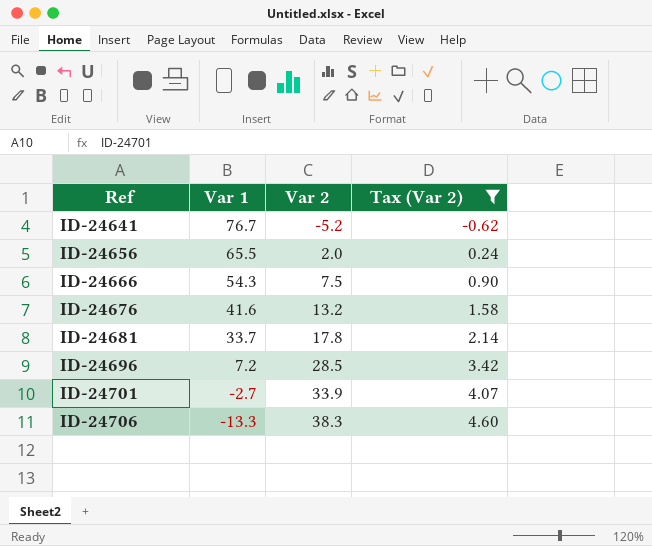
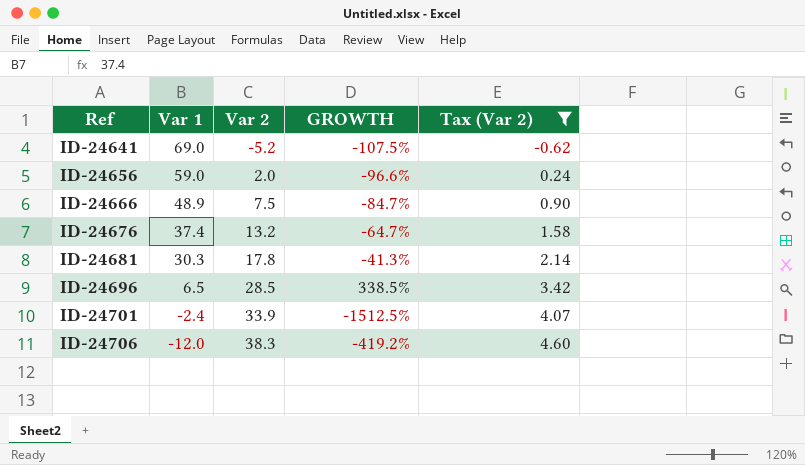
column GROWTH | formula: none -> ([Var 2] - [Var 1]) / [Var 1]
ID-24641 | Var 1: 76.7 -> 69.0
ID-24656 | Var 1: 65.5 -> 59.0
ID-24666 | Var 1: 54.3 -> 48.9
ID-24676 | Var 1: 41.6 -> 37.4
ID-24681 | Var 1: 33.7 -> 30.3
ID-24696 | Var 1: 7.2 -> 6.5
ID-24701 | Var 1: -2.7 -> -2.4
ID-24706 | Var 1: -13.3 -> -12.0

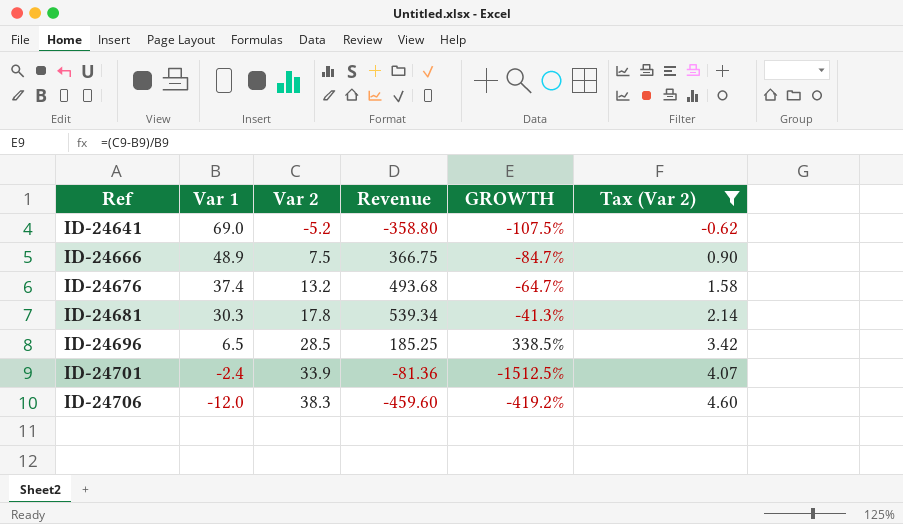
column Revenue | formula: none -> [Var 1] * [Var 2]
row ID-24656: 59.0 | 2.0 | -96.6% | 0.24 -> none

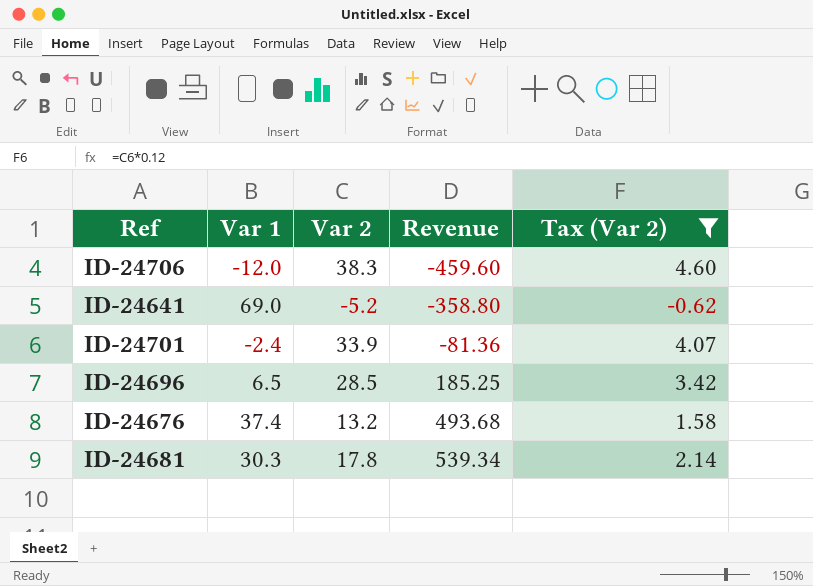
row order: Ref ascending -> Revenue ascending
column GROWTH | formula: ([Var 2] - [Var 1]) / [Var 1] -> none
row ID-24666: 48.9 | 7.5 | 366.75 | -84.7% | 0.90 -> none

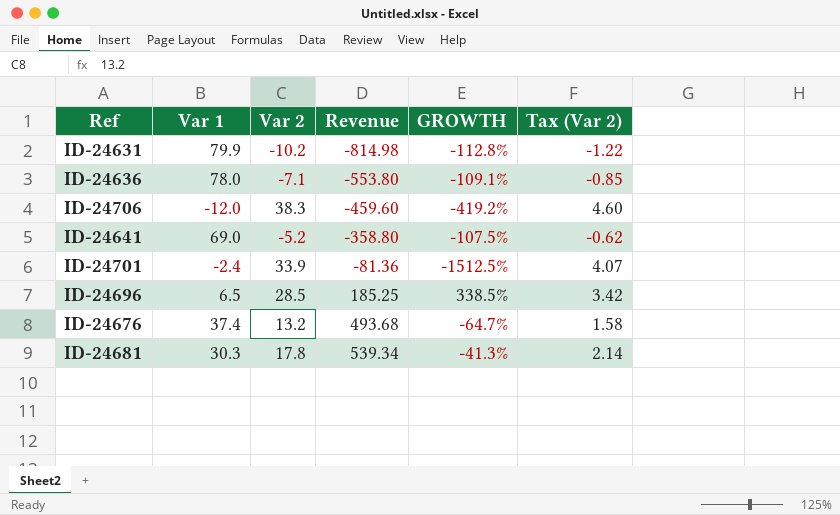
filter: Tax (Var 2) >= -0.62 -> none
column GROWTH | formula: none -> ([Var 2] - [Var 1]) / [Var 1]

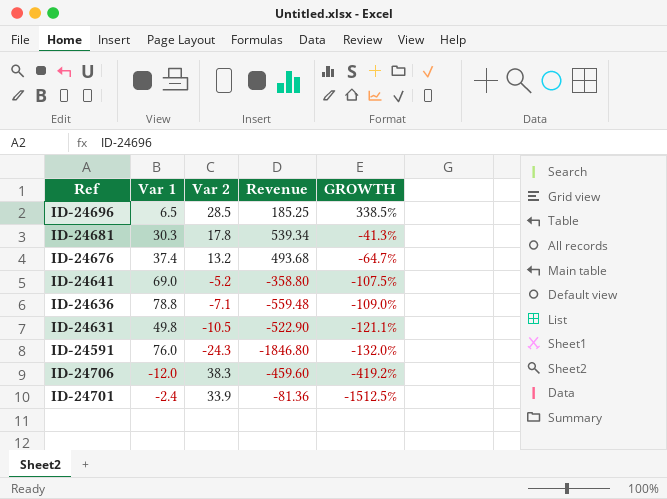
row order: Revenue ascending -> GROWTH descending
column Tax (Var 2) | formula: [Var 2] * 0.12 -> none
ID-24636 | Var 1: 78.0 -> 78.8
ID-24636 | Revenue: -553.80 -> -559.48
ID-24636 | GROWTH: -109.1% -> -109.0%
ID-24631 | Var 1: 79.9 -> 49.8
ID-24631 | Var 2: -10.2 -> -10.5
ID-24631 | Revenue: -814.98 -> -522.90
ID-24631 | GROWTH: -112.8% -> -121.1%
row ID-24591: none -> 76.0 | -24.3 | -1846.80 | -132.0%

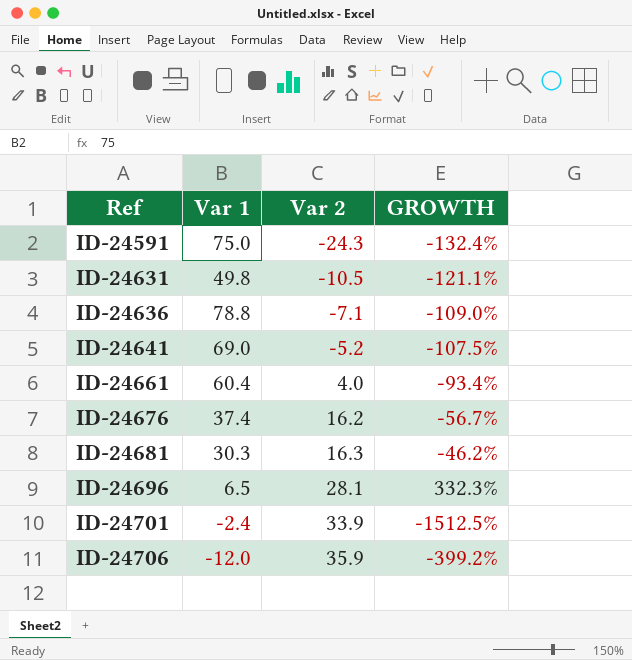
row order: GROWTH descending -> Ref ascending
column Revenue | formula: [Var 1] * [Var 2] -> none
ID-24591 | Var 1: 76.0 -> 75.0
ID-24591 | GROWTH: -132.0% -> -132.4%
row ID-24661: none -> 60.4 | 4.0 | -93.4%
ID-24676 | Var 2: 13.2 -> 16.2
ID-24676 | GROWTH: -64.7% -> -56.7%
ID-24681 | Var 2: 17.8 -> 16.3
ID-24681 | GROWTH: -41.3% -> -46.2%
ID-24696 | Var 2: 28.5 -> 28.1
ID-24696 | GROWTH: 338.5% -> 332.3%
ID-24706 | Var 2: 38.3 -> 35.9
ID-24706 | GROWTH: -419.2% -> -399.2%

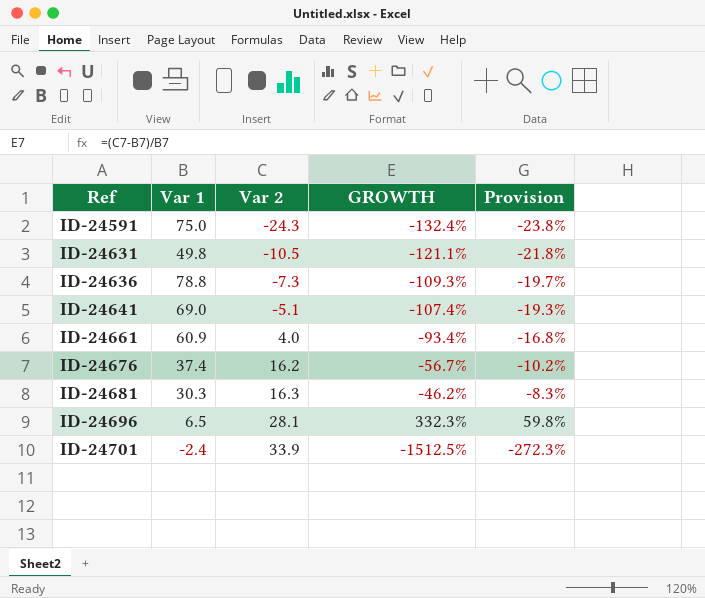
column Provision | formula: none -> [GROWTH] * 0.18
row ID-24706: -12.0 | 35.9 | -399.2% -> none
ID-24636 | Var 2: -7.1 -> -7.3
ID-24636 | GROWTH: -109.0% -> -109.3%
ID-24641 | Var 2: -5.2 -> -5.1
ID-24641 | GROWTH: -107.5% -> -107.4%
ID-24661 | Var 1: 60.4 -> 60.9

